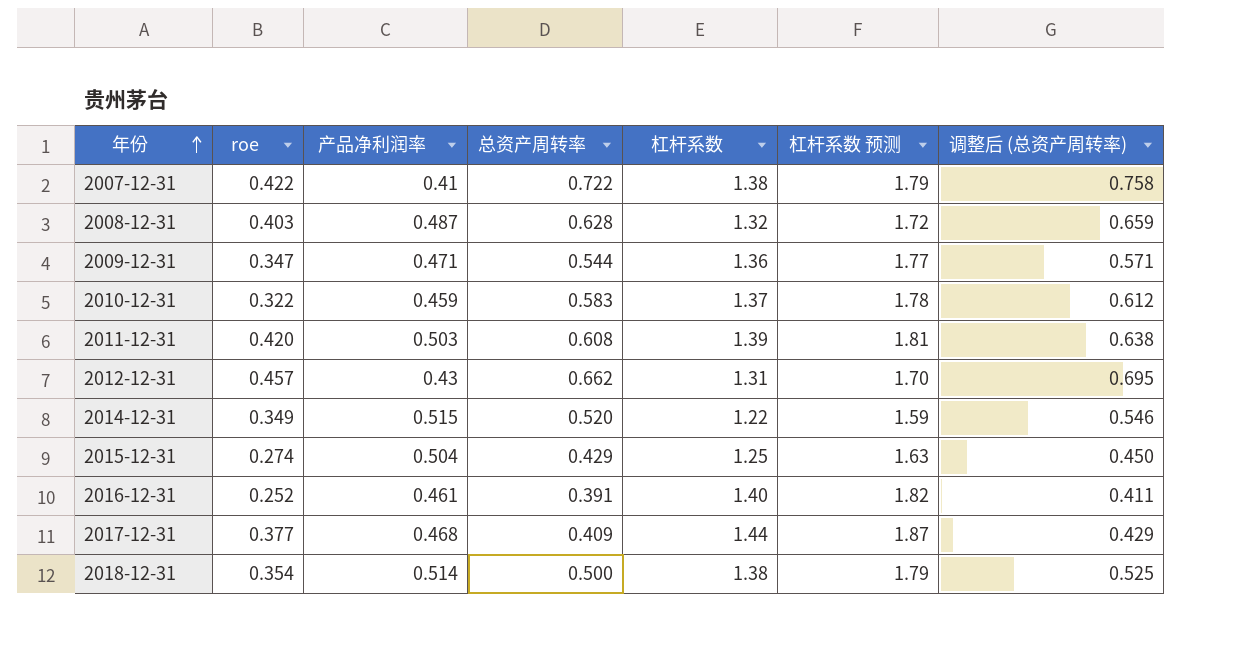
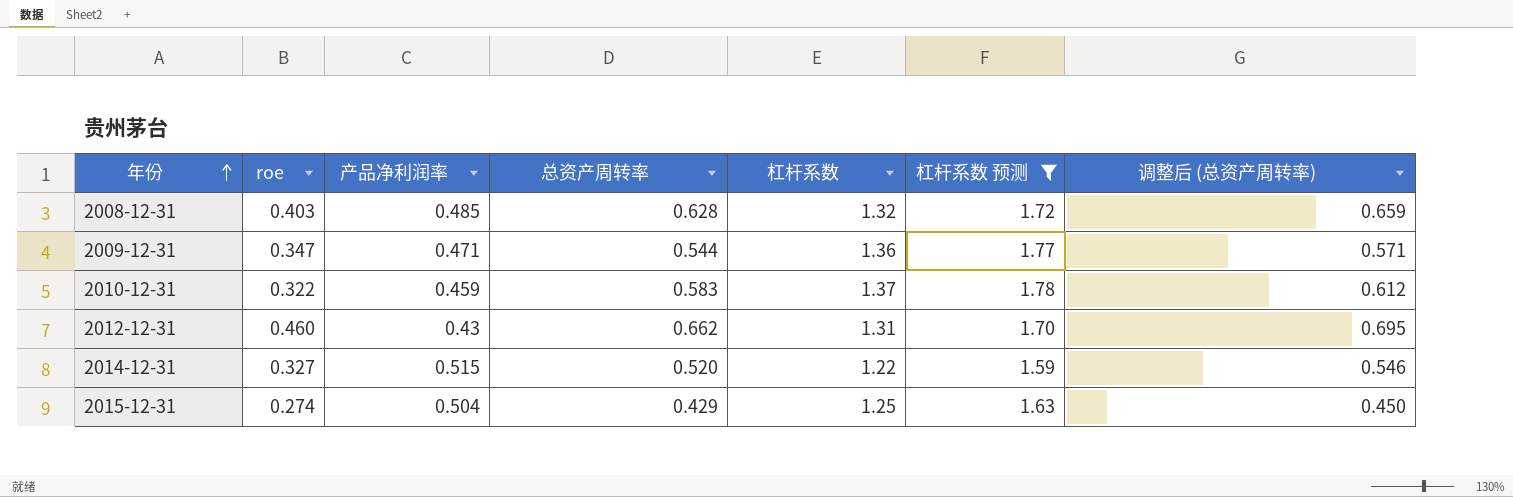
filter: none -> 杠杆系数 预测 <= 1.78
2008-12-31 | 产品净利润率: 0.487 -> 0.485
2012-12-31 | roe: 0.457 -> 0.460
2014-12-31 | roe: 0.349 -> 0.327

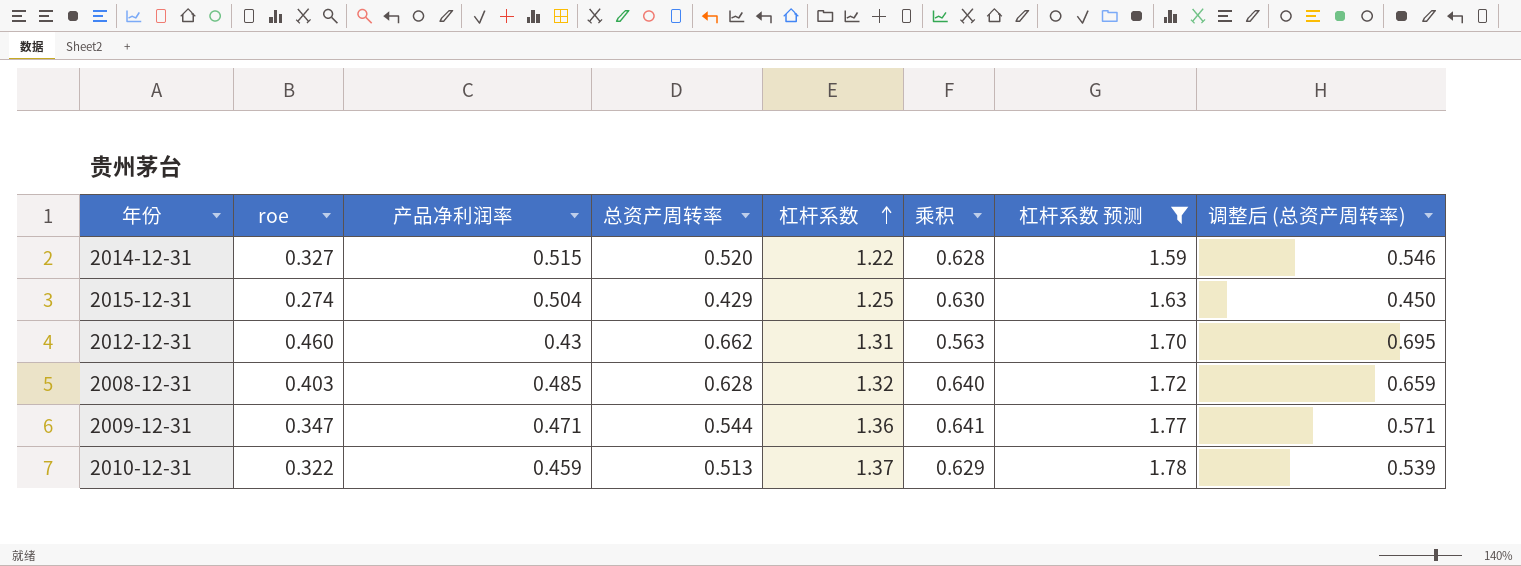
row order: 年份 ascending -> 杠杆系数 ascending
column 乘积 | formula: none -> [产品净利润率] * [杠杆系数]
2010-12-31 | 总资产周转率: 0.583 -> 0.513
2010-12-31 | 调整后 (总资产周转率): 0.612 -> 0.539

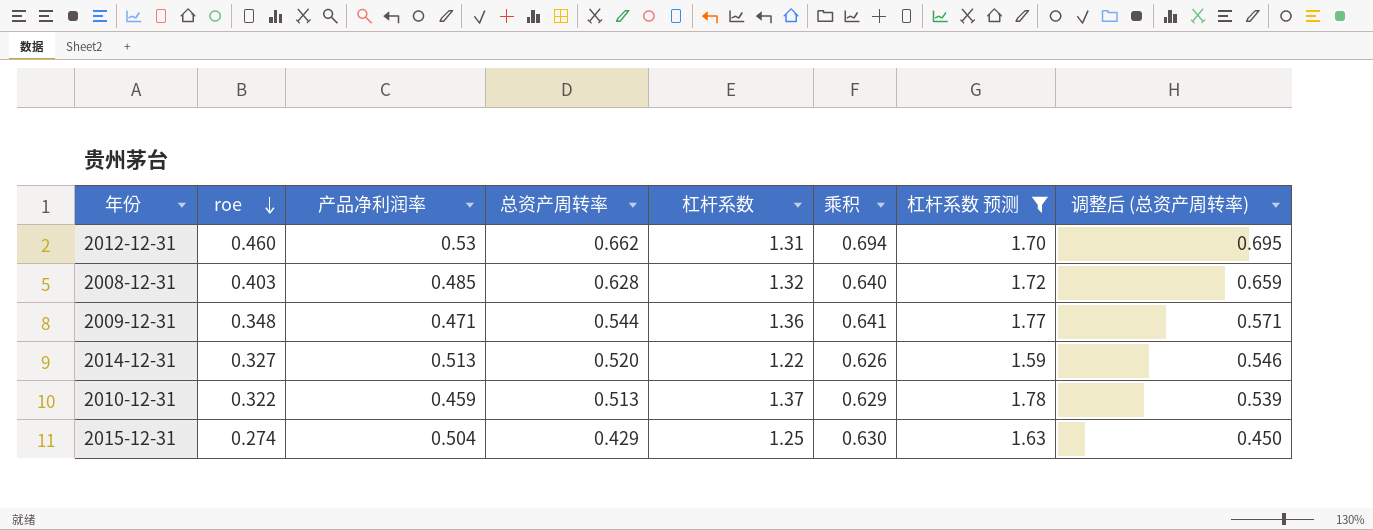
row order: 杠杆系数 ascending -> roe descending
2012-12-31 | 产品净利润率: 0.43 -> 0.53
2012-12-31 | 乘积: 0.563 -> 0.694
2009-12-31 | roe: 0.347 -> 0.348
2014-12-31 | 产品净利润率: 0.515 -> 0.513
2014-12-31 | 乘积: 0.628 -> 0.626

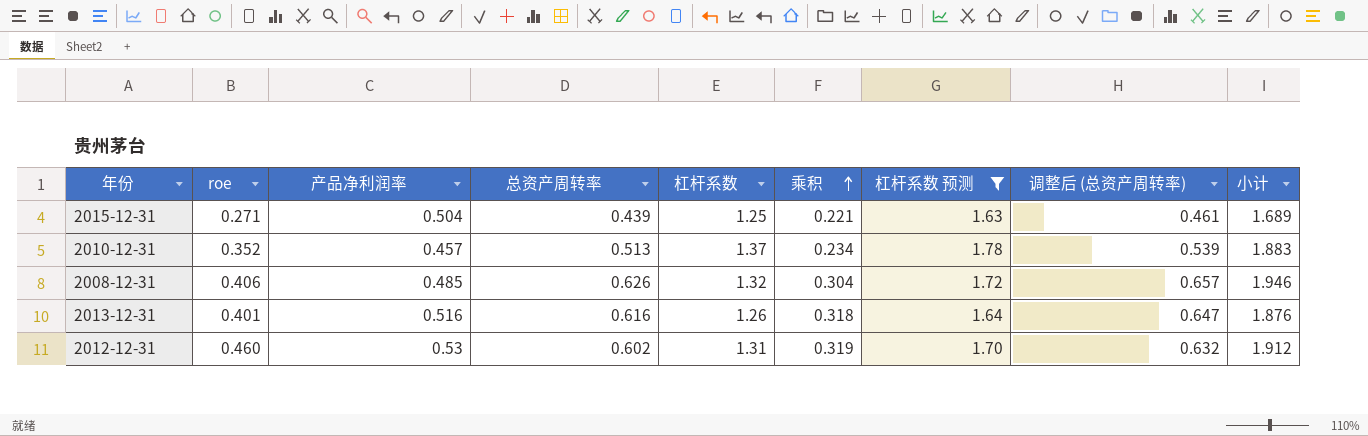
row order: roe descending -> 乘积 ascending
column 乘积 | formula: [产品净利润率] * [杠杆系数] -> [产品净利润率] * [总资产周转率]
column 小计 | formula: none -> [总资产周转率] + [杠杆系数]
row 2009-12-31: 0.348 | 0.471 | 0.544 | 1.36 | 0.641 | 1.77 | 0.571 -> none
row 2014-12-31: 0.327 | 0.513 | 0.520 | 1.22 | 0.626 | 1.59 | 0.546 -> none
2015-12-31 | roe: 0.274 -> 0.271
2015-12-31 | 总资产周转率: 0.429 -> 0.439
2015-12-31 | 调整后 (总资产周转率): 0.450 -> 0.461
2010-12-31 | roe: 0.322 -> 0.352
2010-12-31 | 产品净利润率: 0.459 -> 0.457
2008-12-31 | roe: 0.403 -> 0.406
2008-12-31 | 总资产周转率: 0.628 -> 0.626
2008-12-31 | 调整后 (总资产周转率): 0.659 -> 0.657
row 2013-12-31: none -> 0.401 | 0.516 | 0.616 | 1.26 | 0.318 | 1.64 | 0.647 | 1.876
2012-12-31 | 总资产周转率: 0.662 -> 0.602
2012-12-31 | 调整后 (总资产周转率): 0.695 -> 0.632

